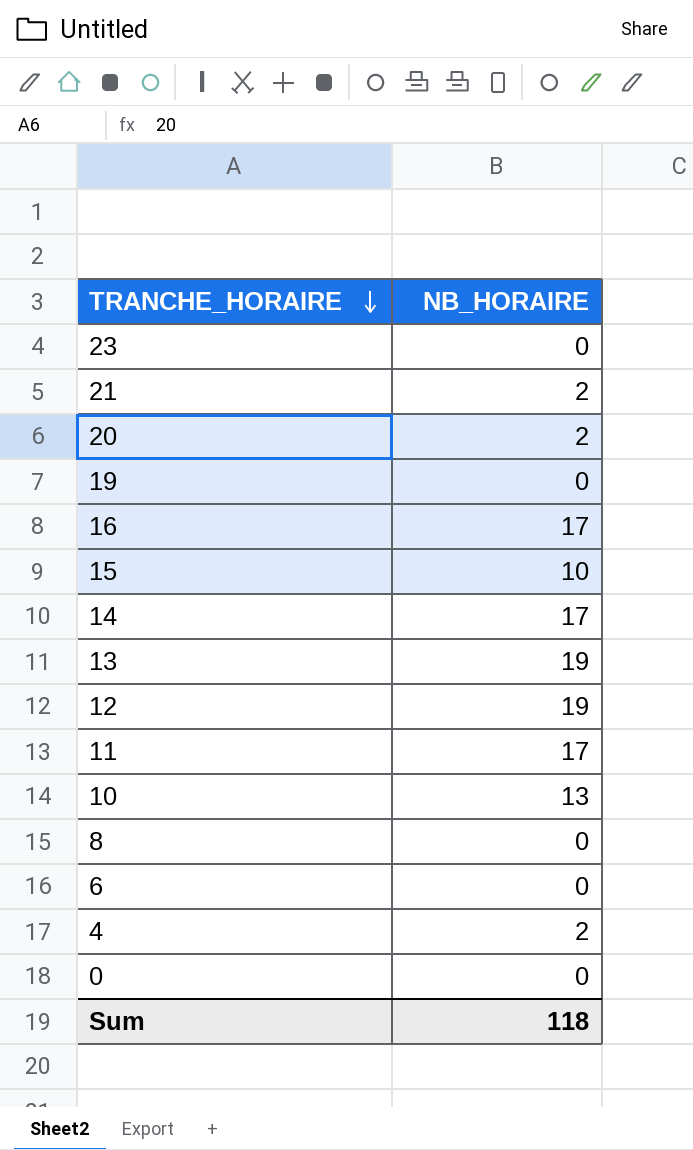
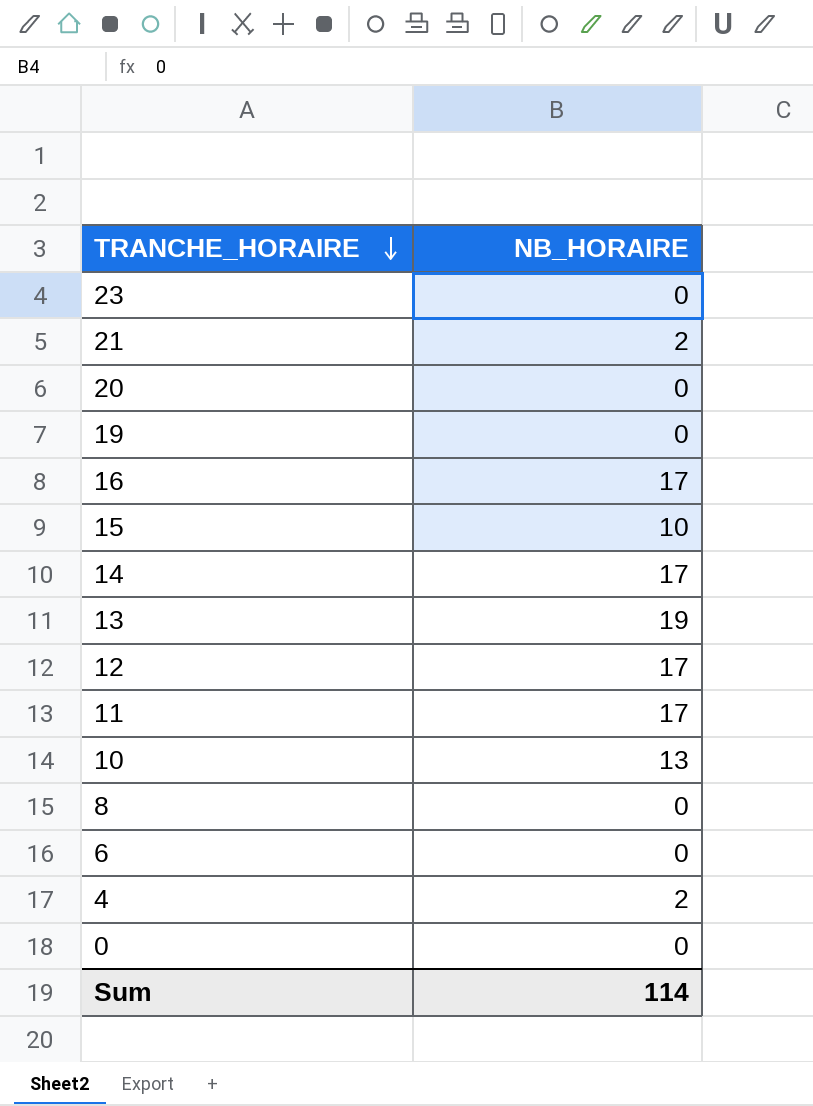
20 | NB_HORAIRE: 2 -> 0
12 | NB_HORAIRE: 19 -> 17
Sum | NB_HORAIRE: 118 -> 114

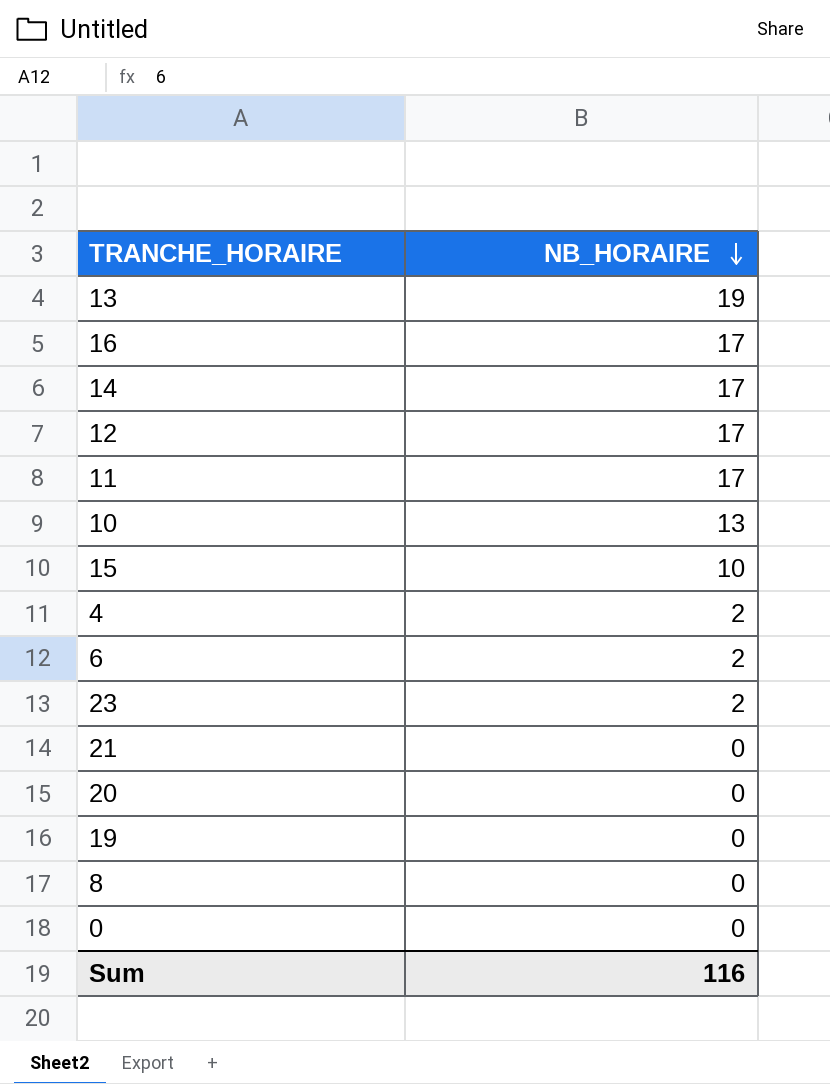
row order: TRANCHE_HORAIRE descending -> NB_HORAIRE descending
6 | NB_HORAIRE: 0 -> 2
23 | NB_HORAIRE: 0 -> 2
21 | NB_HORAIRE: 2 -> 0
Sum | NB_HORAIRE: 114 -> 116

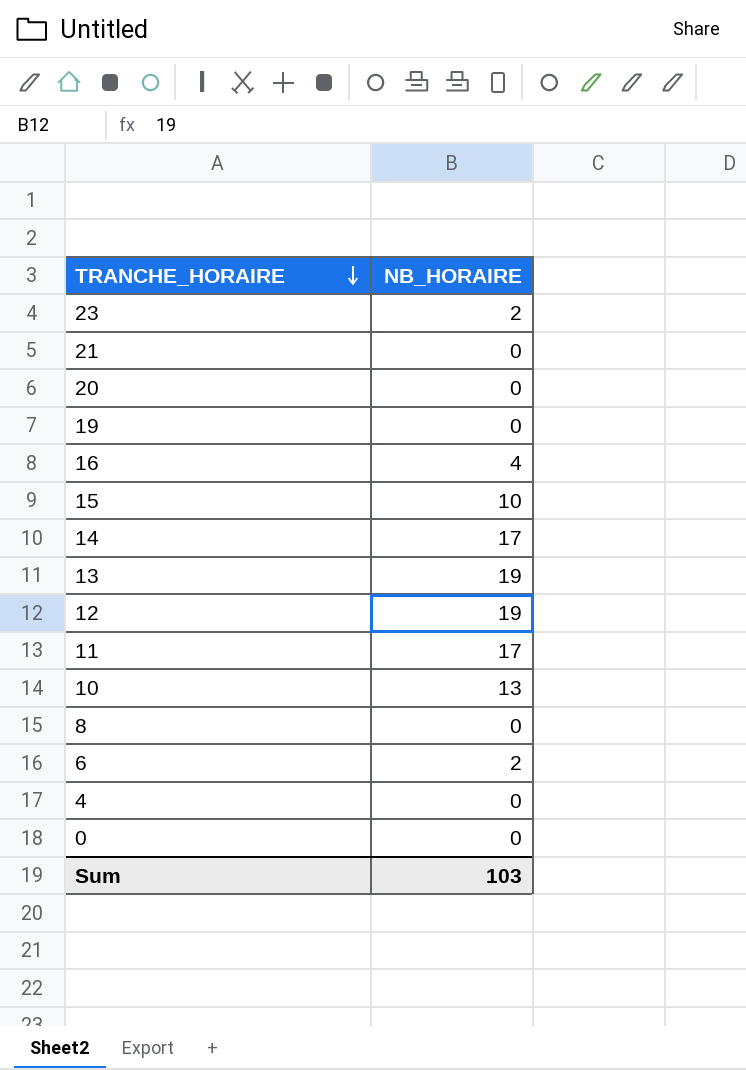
row order: NB_HORAIRE descending -> TRANCHE_HORAIRE descending
16 | NB_HORAIRE: 17 -> 4
12 | NB_HORAIRE: 17 -> 19
4 | NB_HORAIRE: 2 -> 0
Sum | NB_HORAIRE: 116 -> 103

